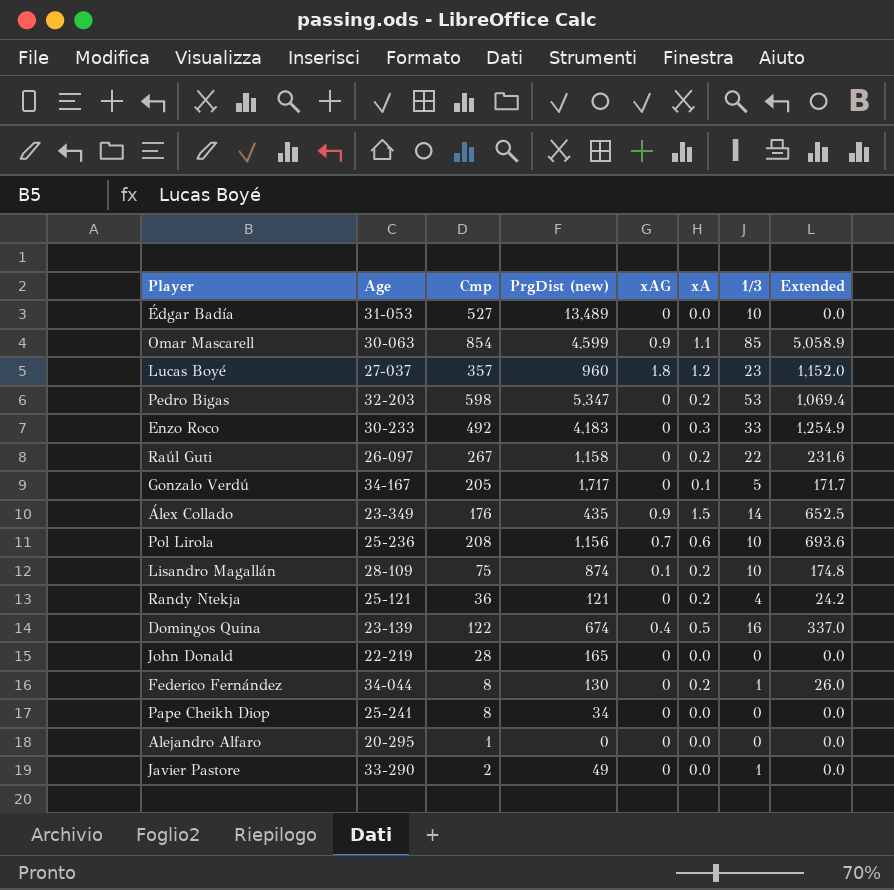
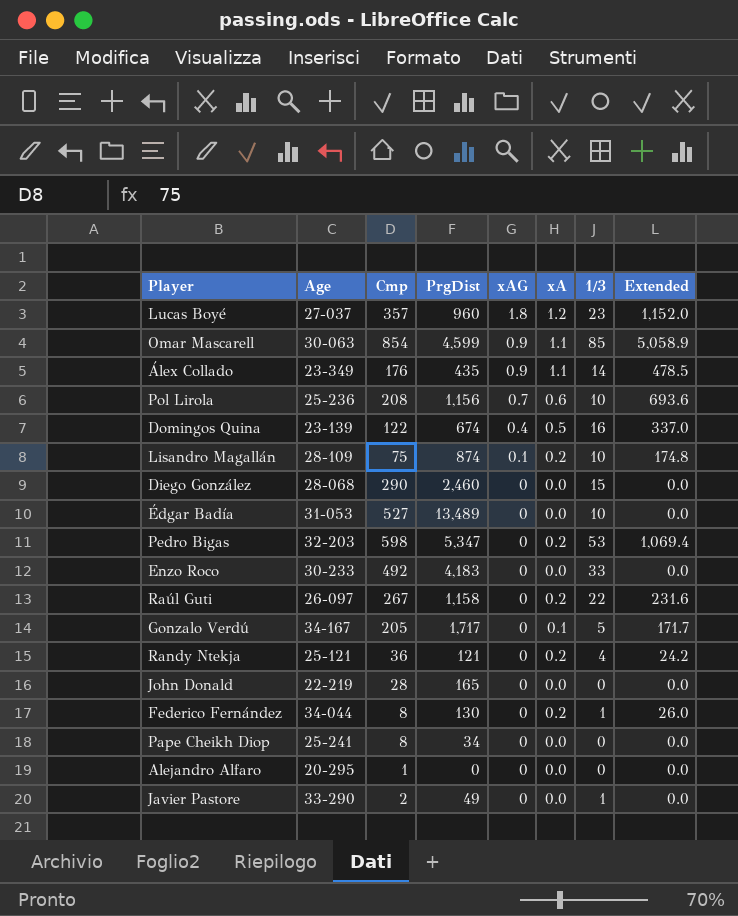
row order: none -> xAG descending
column name: PrgDist (new) -> PrgDist
Álex Collado | xA: 1.5 -> 1.1
Álex Collado | Extended: 652.5 -> 478.5
row Diego González: none -> 28-068 | 290 | 2,460 | 0 | 0.0 | 15 | 0.0
Enzo Roco | xA: 0.3 -> 0.0
Enzo Roco | Extended: 1,254.9 -> 0.0

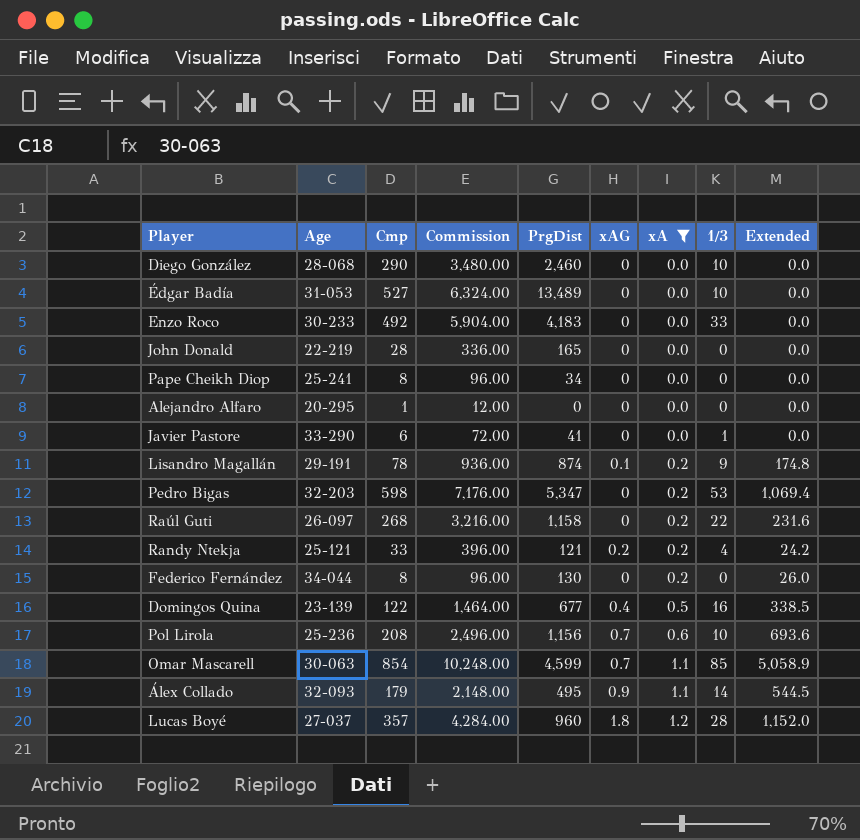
filter: none -> xA != 0.1
row order: xAG descending -> xA ascending
column Commission | formula: none -> [Cmp] * 12
Diego González | 1/3: 15 -> 10
Javier Pastore | Cmp: 2 -> 6
Javier Pastore | PrgDist: 49 -> 41
Lisandro Magallán | Age: 28-109 -> 29-191
Lisandro Magallán | Cmp: 75 -> 78
Lisandro Magallán | 1/3: 10 -> 9
Raúl Guti | Cmp: 267 -> 268
Randy Ntekja | Cmp: 36 -> 33
Randy Ntekja | xAG: 0 -> 0.2
Federico Fernández | 1/3: 1 -> 0
Domingos Quina | PrgDist: 674 -> 677
Domingos Quina | Extended: 337.0 -> 338.5
Omar Mascarell | xAG: 0.9 -> 0.7
Álex Collado | Age: 23-349 -> 32-093
Álex Collado | Cmp: 176 -> 179
Álex Collado | PrgDist: 435 -> 495
Álex Collado | Extended: 478.5 -> 544.5
Lucas Boyé | 1/3: 23 -> 28

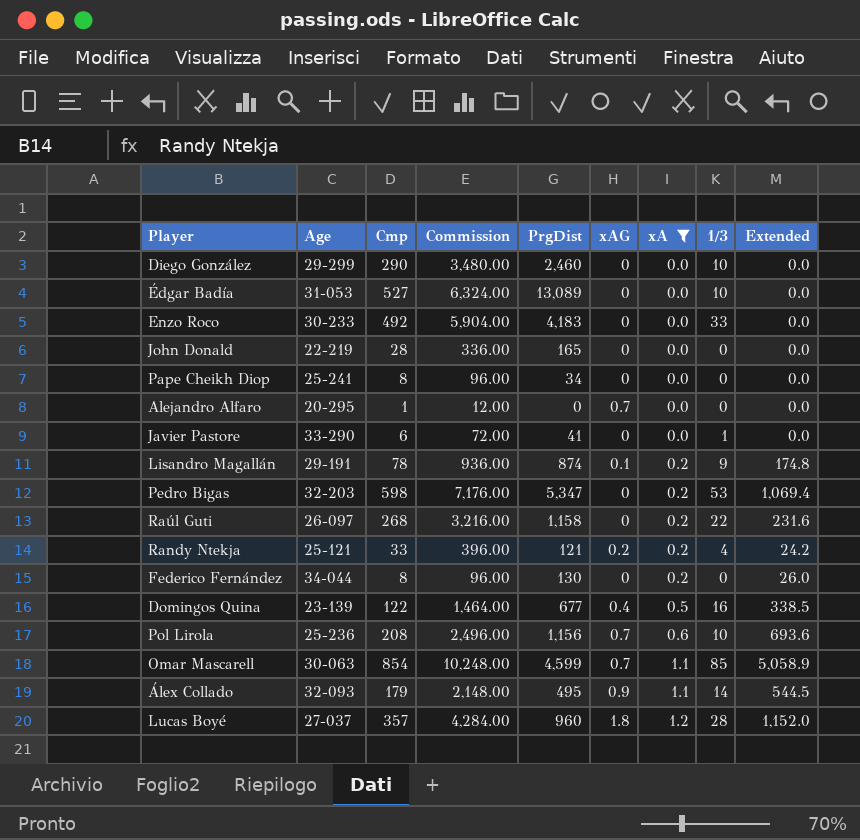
Diego González | Age: 28-068 -> 29-299
Édgar Badía | PrgDist: 13,489 -> 13,089
Alejandro Alfaro | xAG: 0 -> 0.7

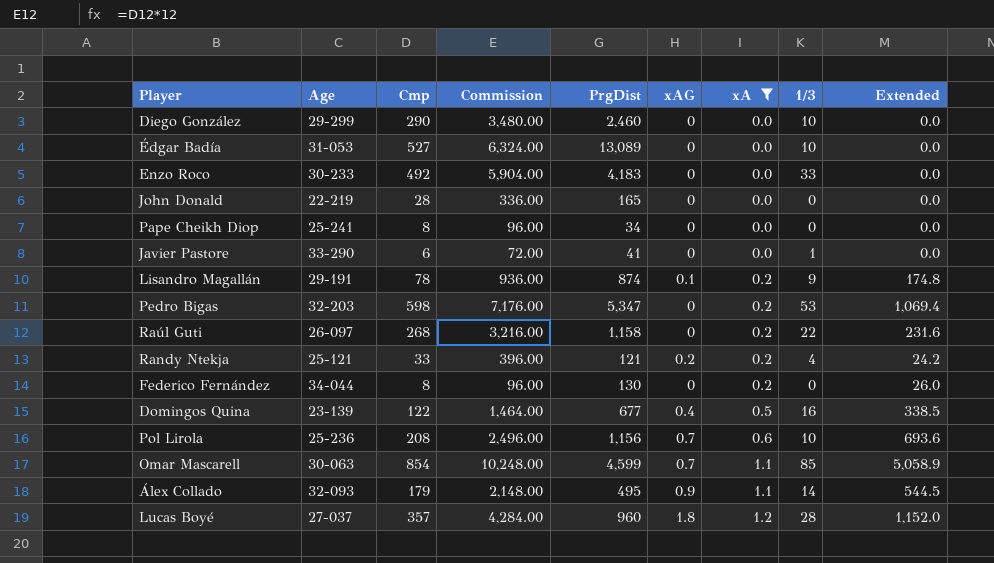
row Alejandro Alfaro: 20-295 | 1 | 12.00 | 0 | 0.7 | 0.0 | 0 | 0.0 -> none

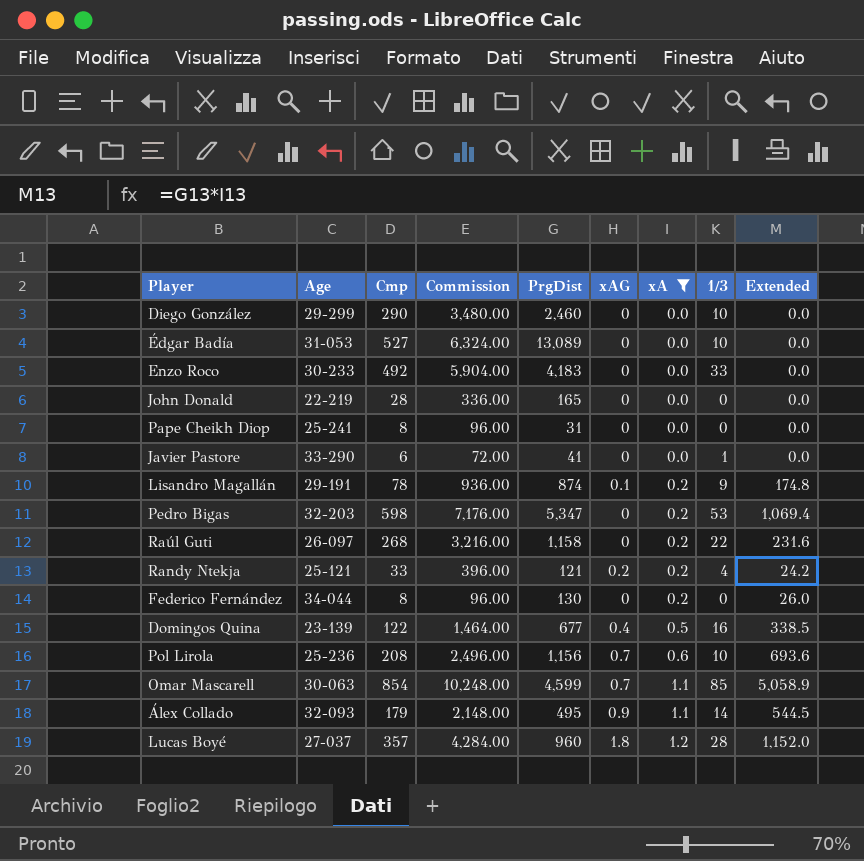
Pape Cheikh Diop | PrgDist: 34 -> 31

